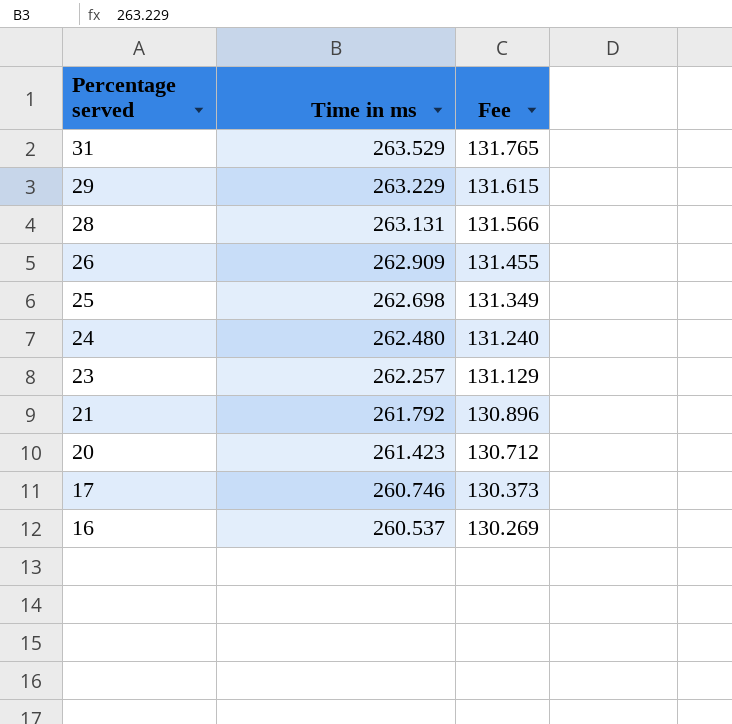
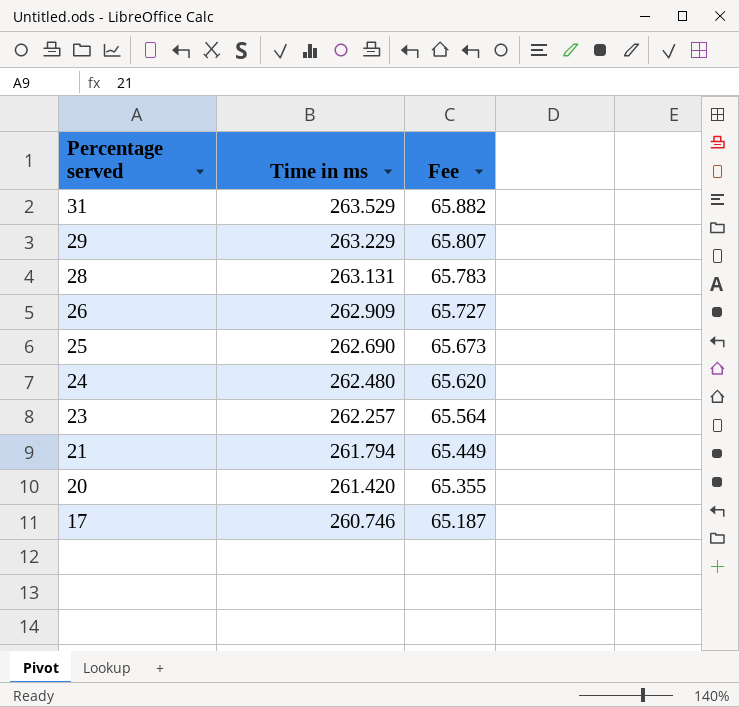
column Fee | formula: [Time in ms] * 0.5 -> [Time in ms] * 0.25
row 16: 260.537 | 130.269 -> none
25 | Time in ms: 262.698 -> 262.690
21 | Time in ms: 261.792 -> 261.794
20 | Time in ms: 261.423 -> 261.420

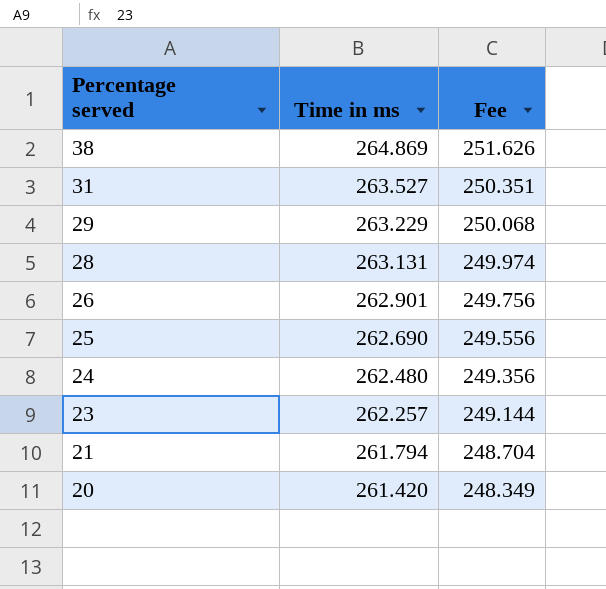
column Fee | formula: [Time in ms] * 0.25 -> [Time in ms] * 0.95
row 17: 260.746 | 65.187 -> none
row 38: none -> 264.869 | 251.626
31 | Time in ms: 263.529 -> 263.527
26 | Time in ms: 262.909 -> 262.901

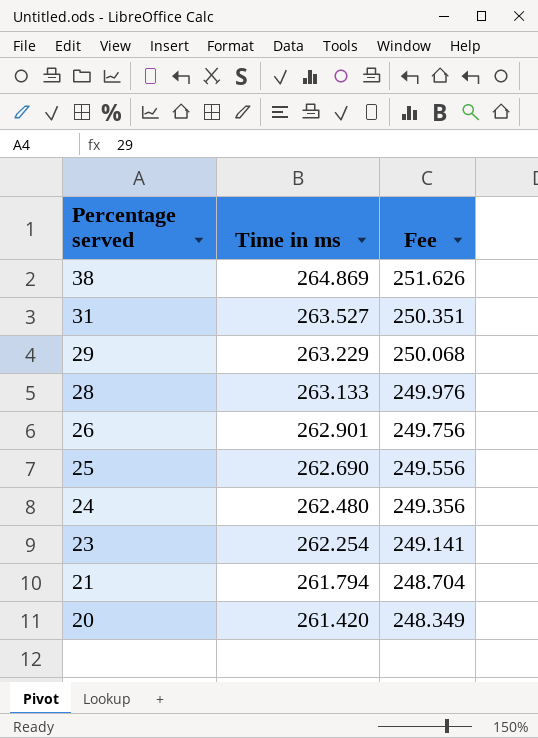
28 | Time in ms: 263.131 -> 263.133
28 | Fee: 249.974 -> 249.976
23 | Time in ms: 262.257 -> 262.254
23 | Fee: 249.144 -> 249.141

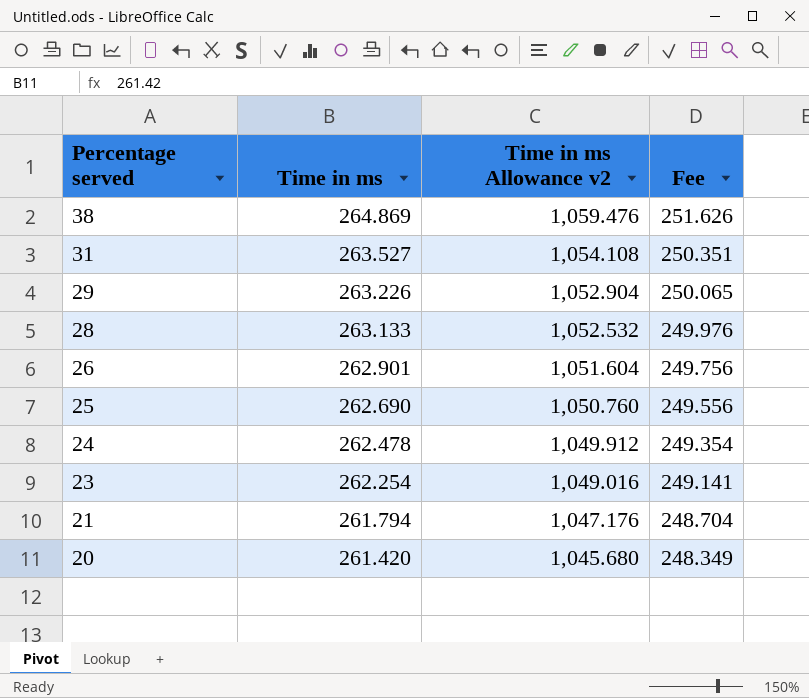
column Time in ms Allowance v2 | formula: none -> [Time in ms] * 4
29 | Time in ms: 263.229 -> 263.226
29 | Fee: 250.068 -> 250.065
24 | Time in ms: 262.480 -> 262.478
24 | Fee: 249.356 -> 249.354

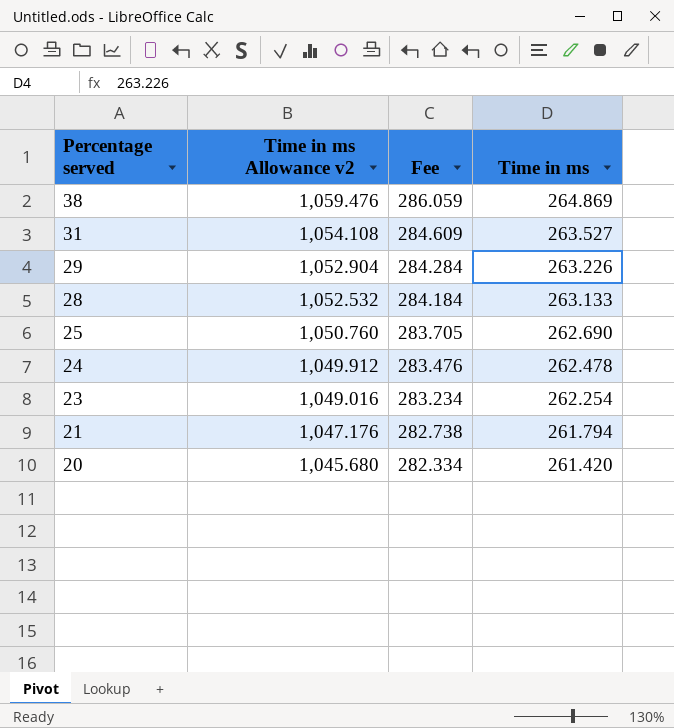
column Fee | formula: [Time in ms] * 0.95 -> [Time in ms] * 1.08
column Time in ms | position: 2 -> 4
row 26: 262.901 | 1,051.604 | 249.756 -> none

